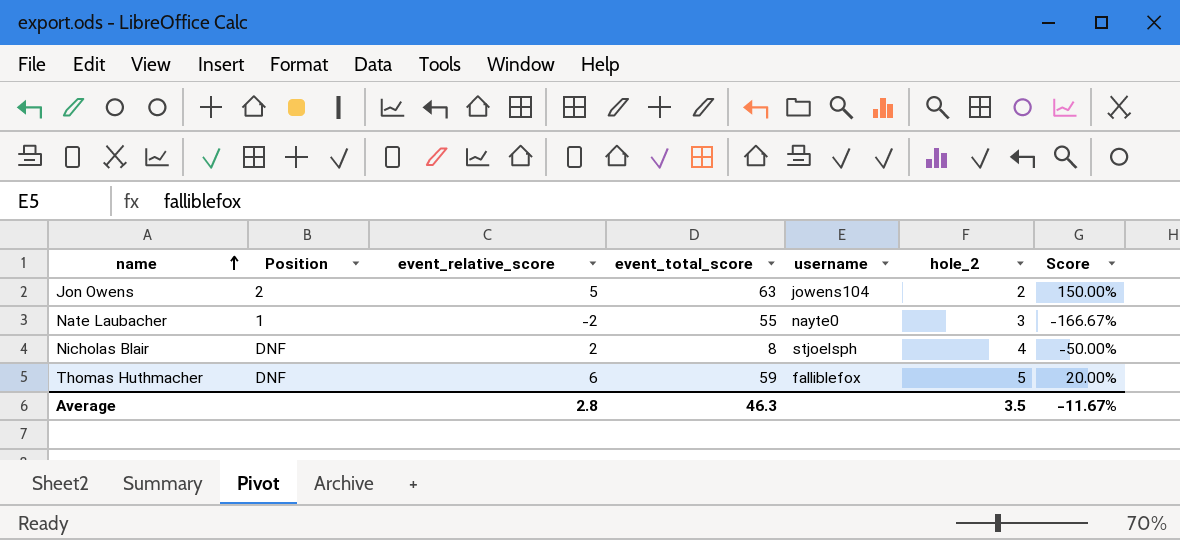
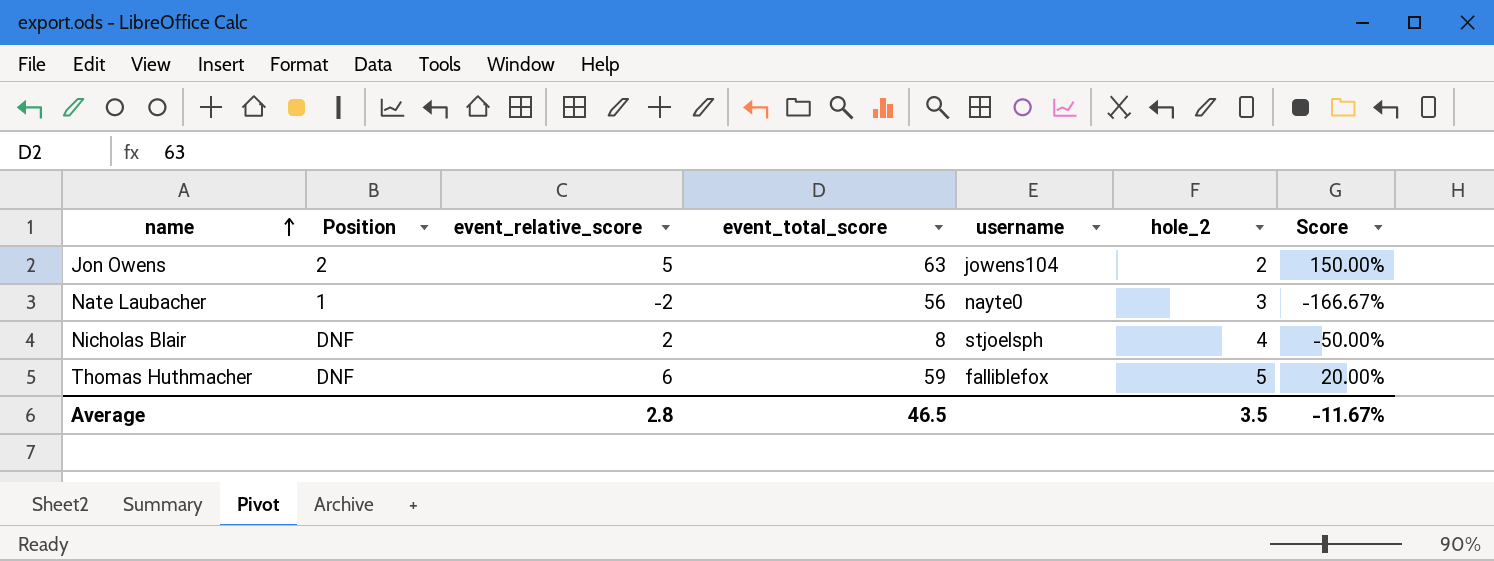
Nate Laubacher | event_total_score: 55 -> 56
Average | event_total_score: 46.3 -> 46.5

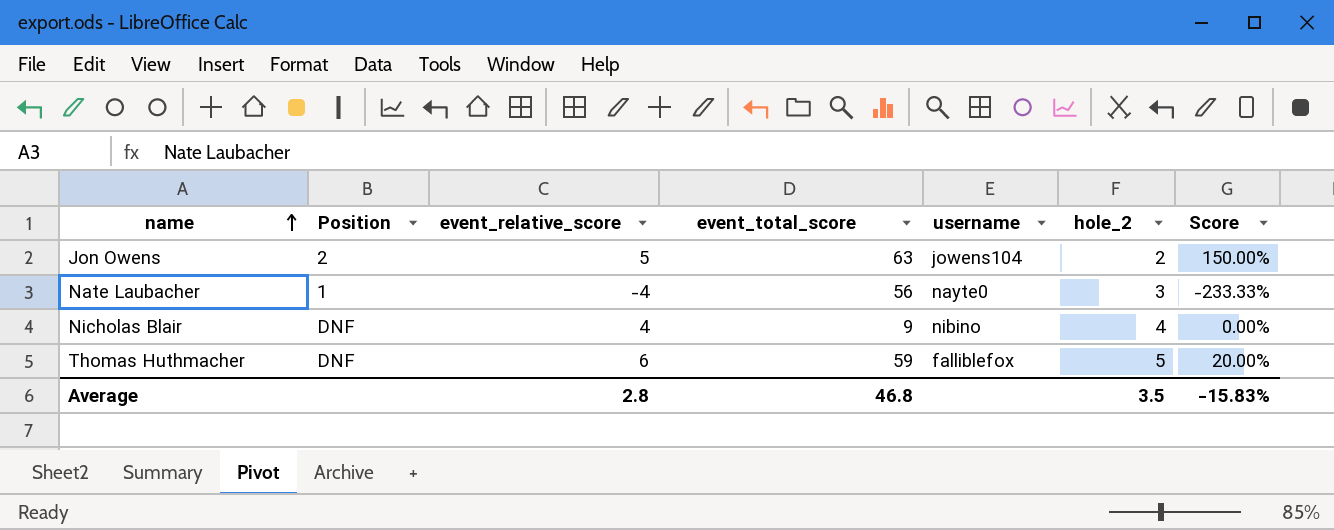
Nate Laubacher | event_relative_score: -2 -> -4
Nate Laubacher | Score: -166.67% -> -233.33%
Nicholas Blair | event_relative_score: 2 -> 4
Nicholas Blair | event_total_score: 8 -> 9
Nicholas Blair | username: stjoelsph -> nibino
Nicholas Blair | Score: -50.00% -> 0.00%
Average | event_total_score: 46.5 -> 46.8
Average | Score: -11.67% -> -15.83%

